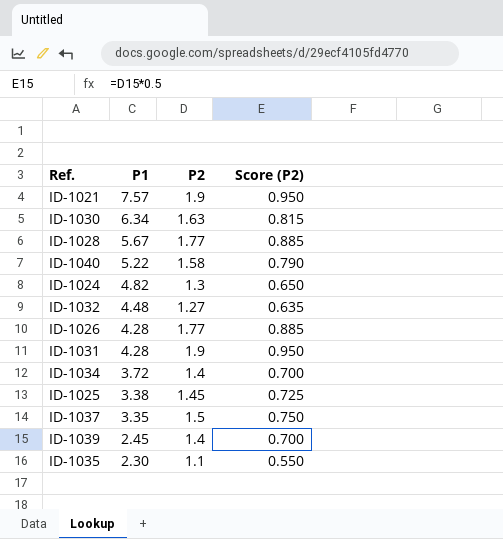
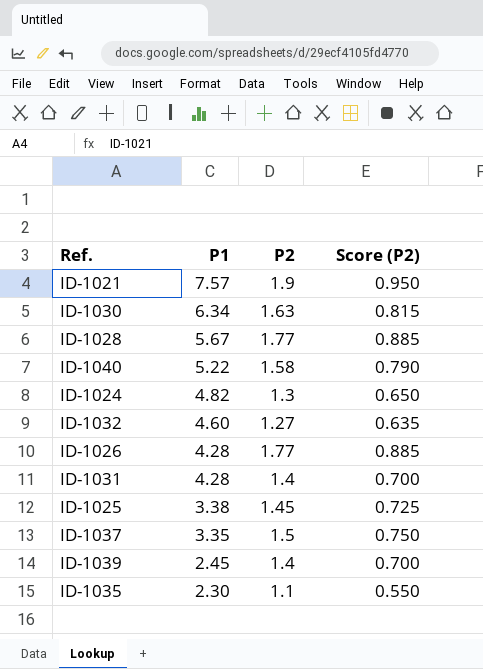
row ID-1034: 3.72 | 1.4 | 0.700 -> none
ID-1032 | P1: 4.48 -> 4.60
ID-1031 | P2: 1.9 -> 1.4
ID-1031 | Score (P2): 0.950 -> 0.700

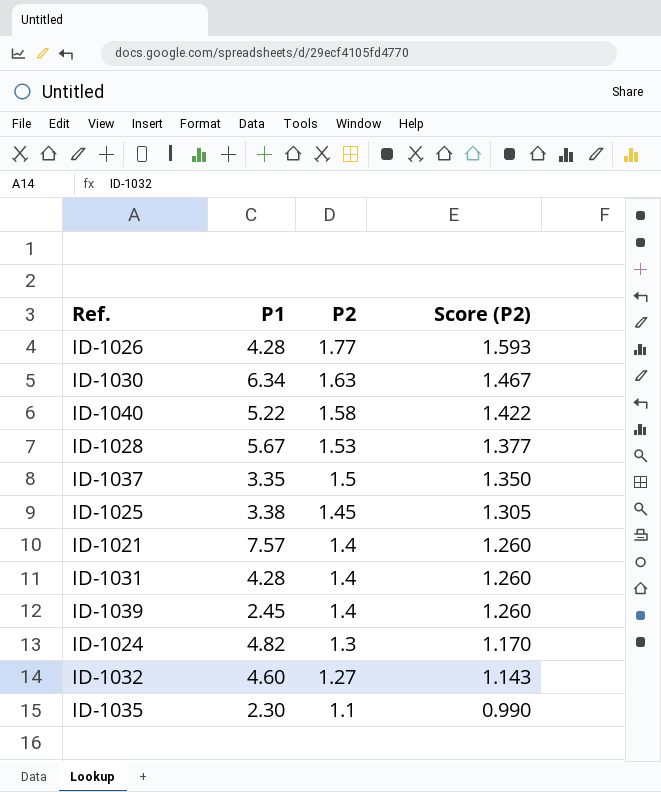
row order: P1 descending -> P2 descending
column Score (P2) | formula: [P2] * 0.5 -> [P2] * 0.9
ID-1028 | P2: 1.77 -> 1.53
ID-1021 | P2: 1.9 -> 1.4

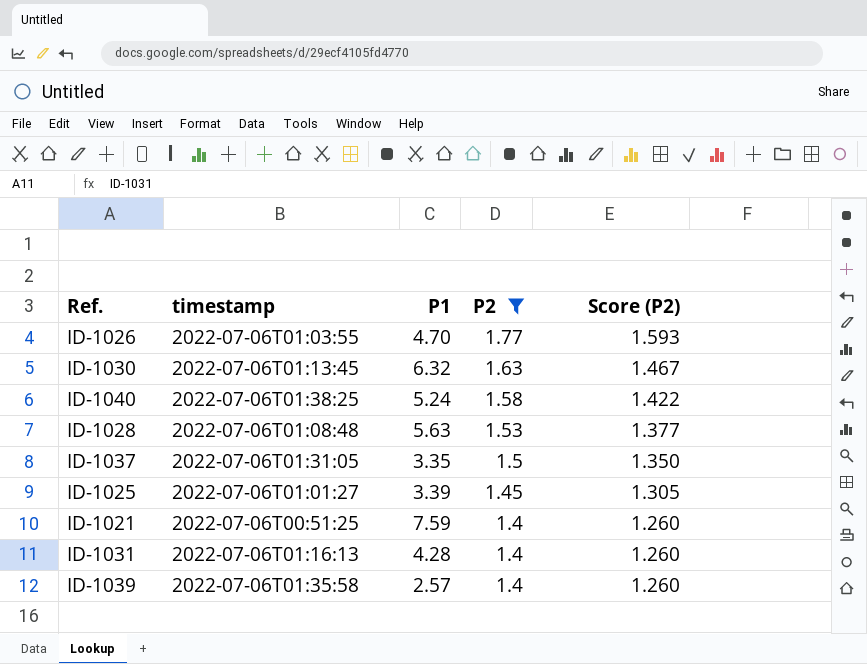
filter: none -> P2 >= 1.4
column timestamp | position: none -> 2
ID-1026 | P1: 4.28 -> 4.70
ID-1030 | P1: 6.34 -> 6.32
ID-1040 | P1: 5.22 -> 5.24
ID-1028 | P1: 5.67 -> 5.63
ID-1025 | P1: 3.38 -> 3.39
ID-1021 | P1: 7.57 -> 7.59
ID-1039 | P1: 2.45 -> 2.57

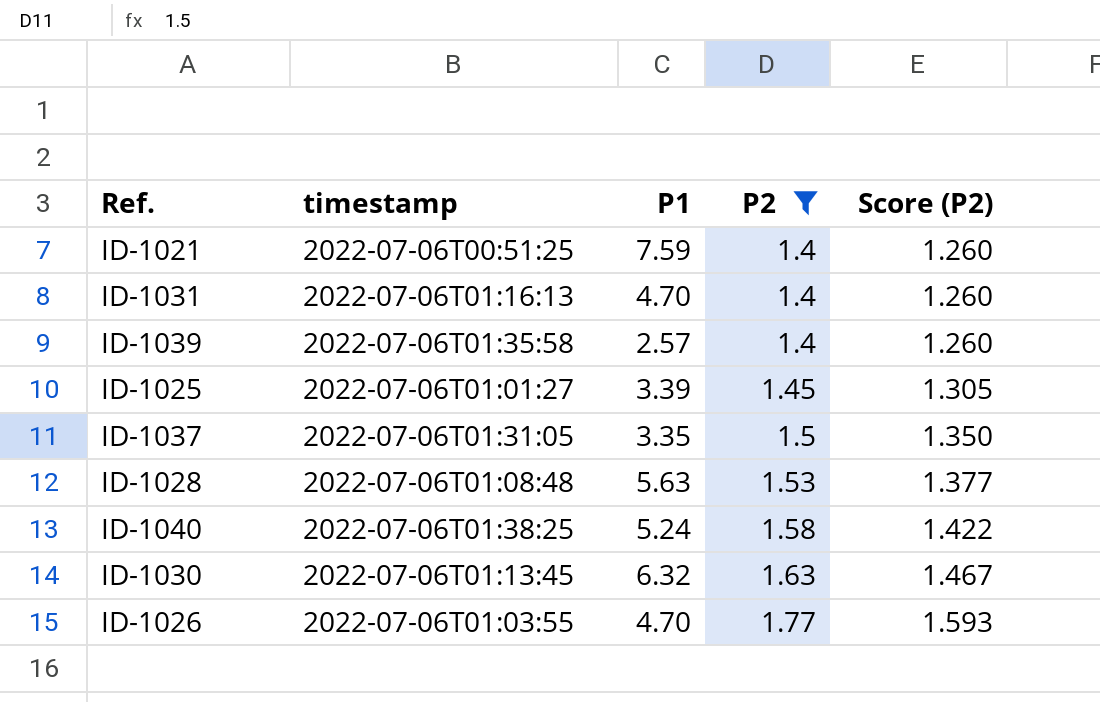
row order: P2 descending -> P2 ascending
ID-1031 | P1: 4.28 -> 4.70

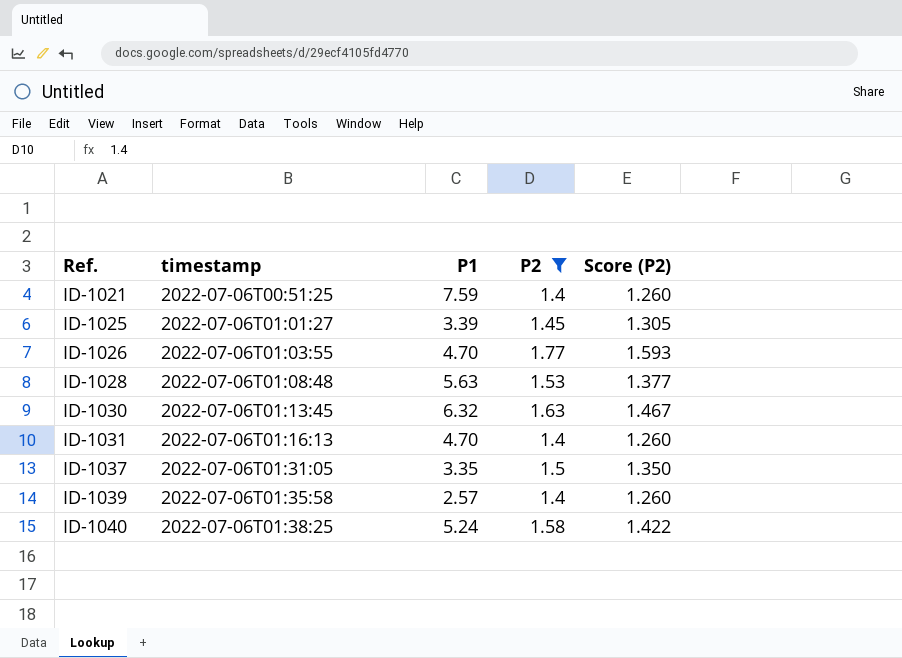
row order: P2 ascending -> Ref. ascending

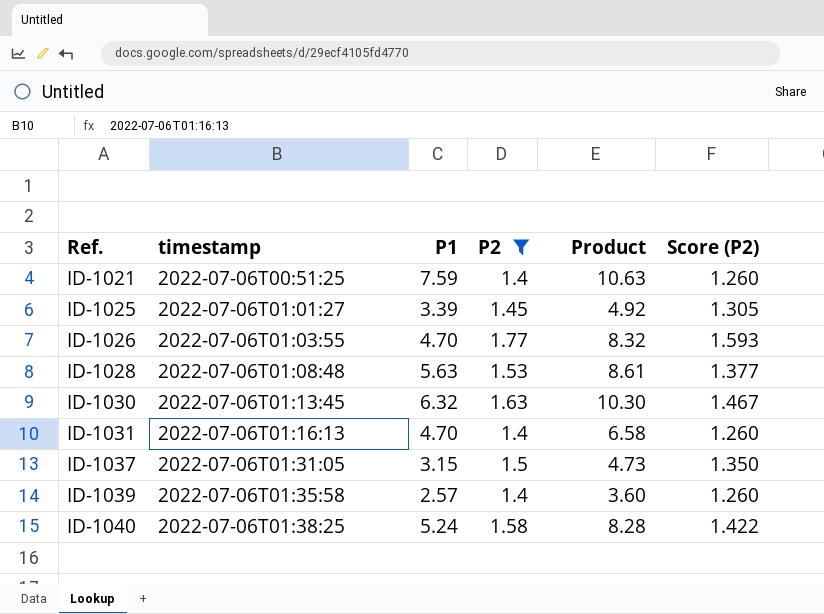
column Product | formula: none -> [P1] * [P2]
ID-1037 | P1: 3.35 -> 3.15

